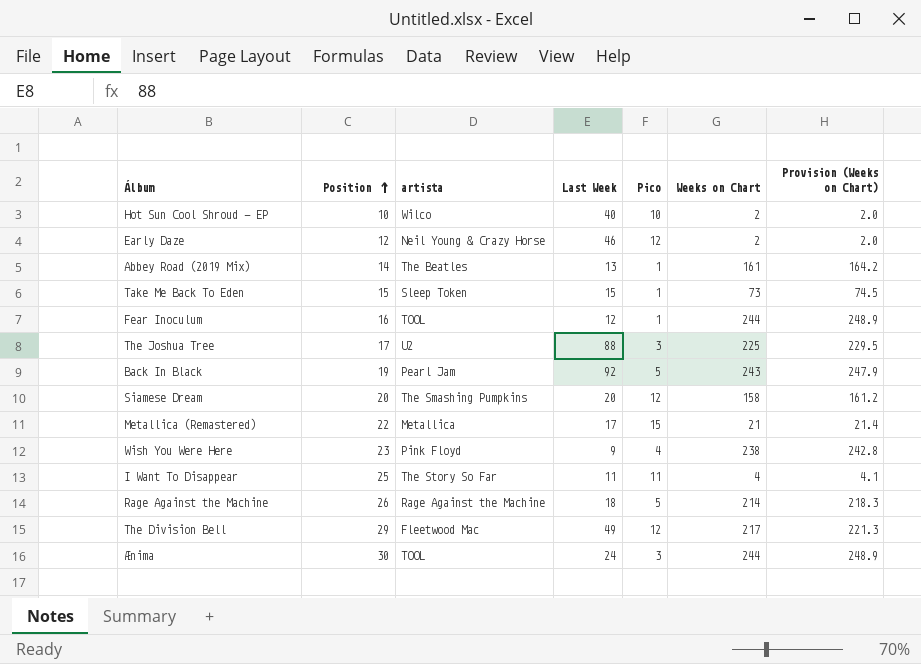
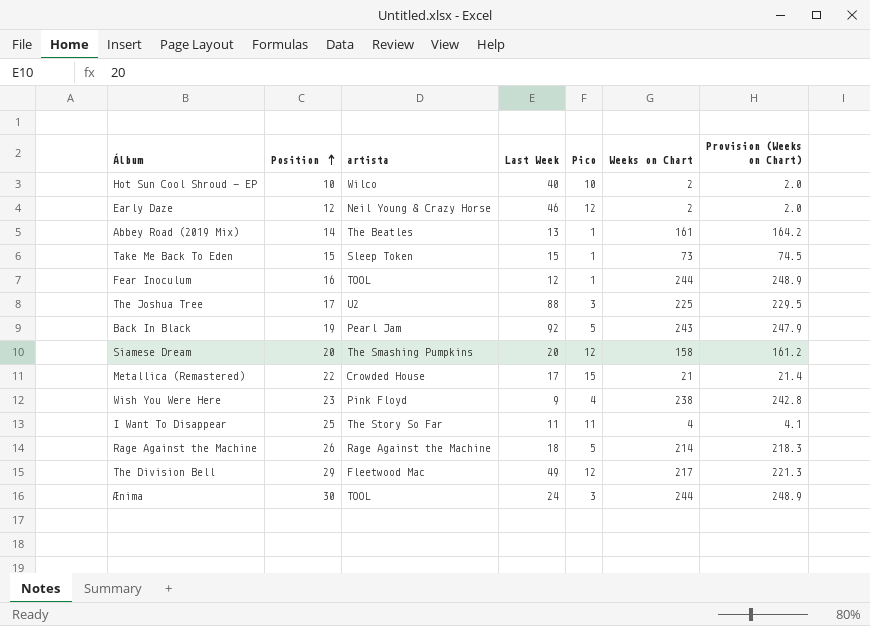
Metallica (Remastered) | artista: Metallica -> Crowded House

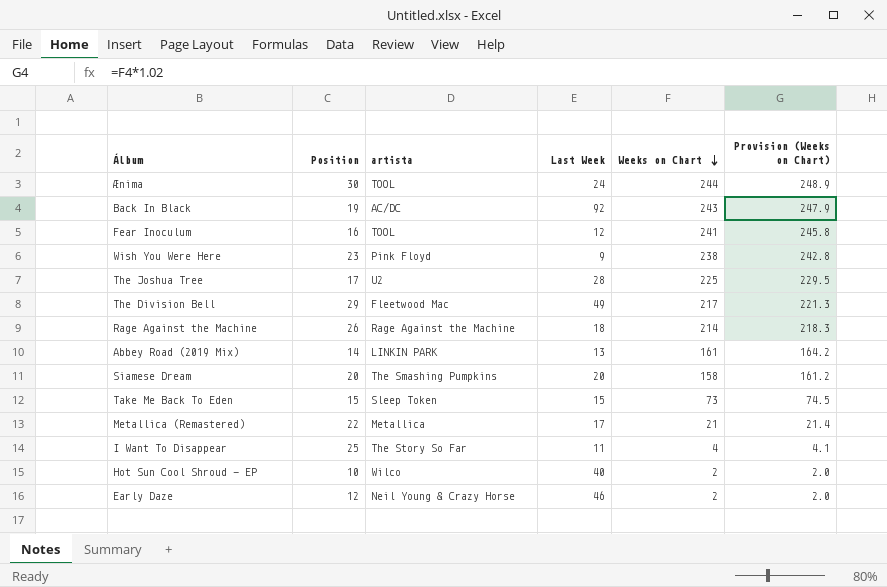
row order: Position ascending -> Weeks on Chart descending
column Pico | position: 5 -> none
Back In Black | artista: Pearl Jam -> AC/DC
Fear Inoculum | Weeks on Chart: 244 -> 241
Fear Inoculum | Provision (Weeks on Chart): 248.9 -> 245.8
The Joshua Tree | Last Week: 88 -> 28
Abbey Road (2019 Mix) | artista: The Beatles -> LINKIN PARK
Metallica (Remastered) | artista: Crowded House -> Metallica

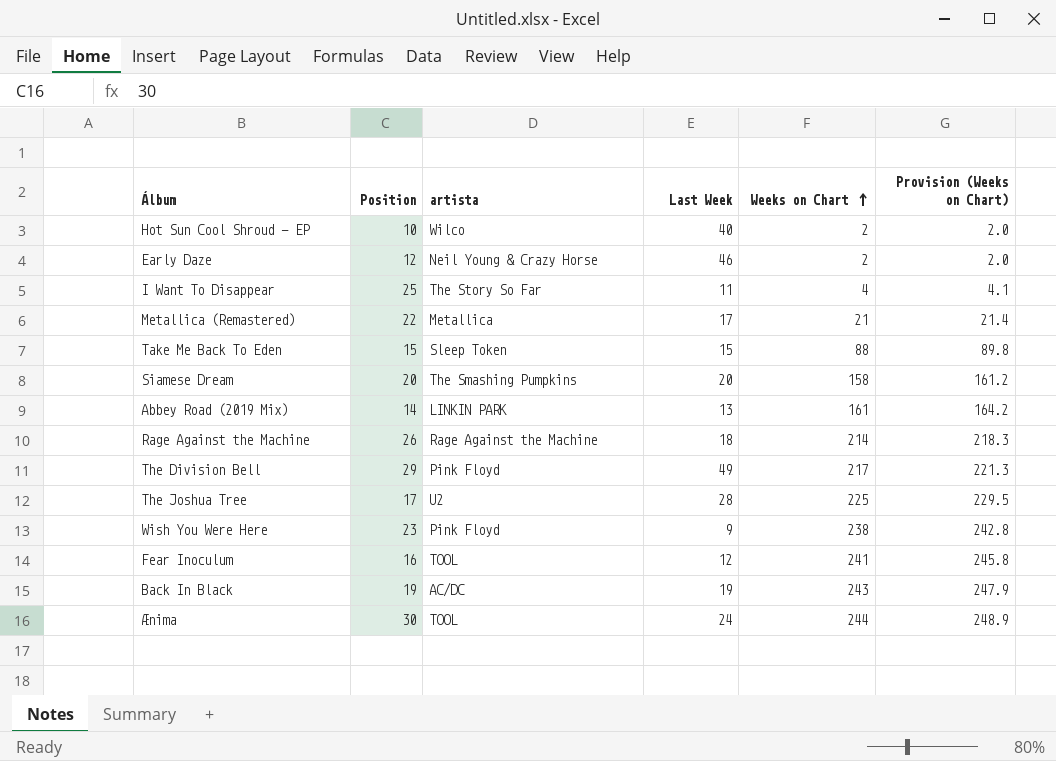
row order: Weeks on Chart descending -> Weeks on Chart ascending
Take Me Back To Eden | Weeks on Chart: 73 -> 88
Take Me Back To Eden | Provision (Weeks on Chart): 74.5 -> 89.8
The Division Bell | artista: Fleetwood Mac -> Pink Floyd
Back In Black | Last Week: 92 -> 19

